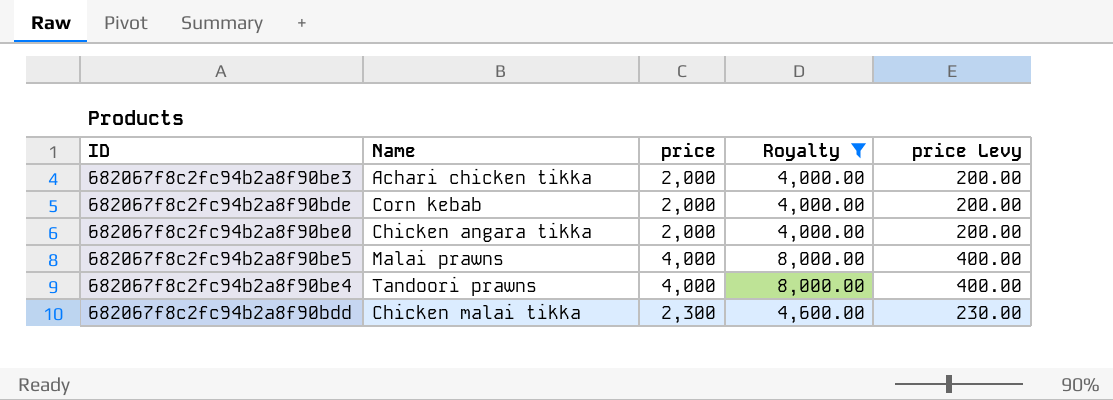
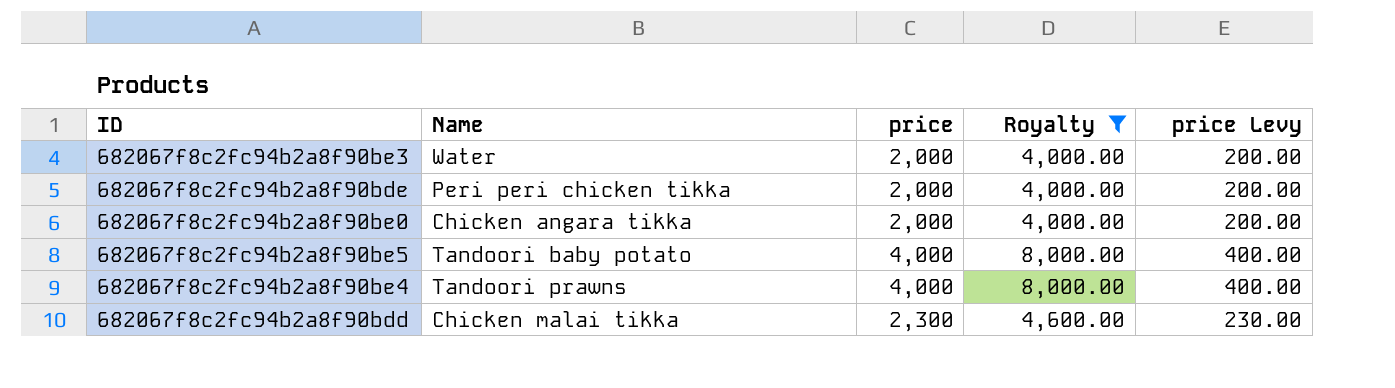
682067f8c2fc94b2a8f90be3 | Name: Achari chicken tikka -> Water
682067f8c2fc94b2a8f90bde | Name: Corn kebab -> Peri peri chicken tikka
682067f8c2fc94b2a8f90be5 | Name: Malai prawns -> Tandoori baby potato

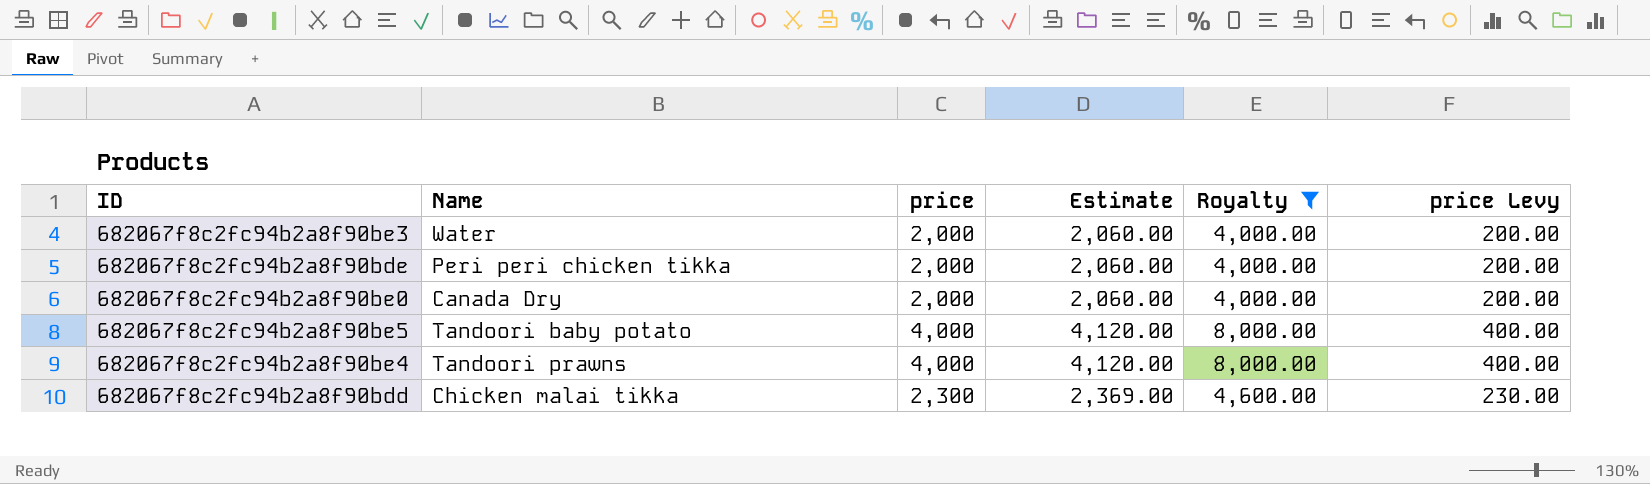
column Estimate | formula: none -> [price] * 1.03
682067f8c2fc94b2a8f90be0 | Name: Chicken angara tikka -> Canada Dry

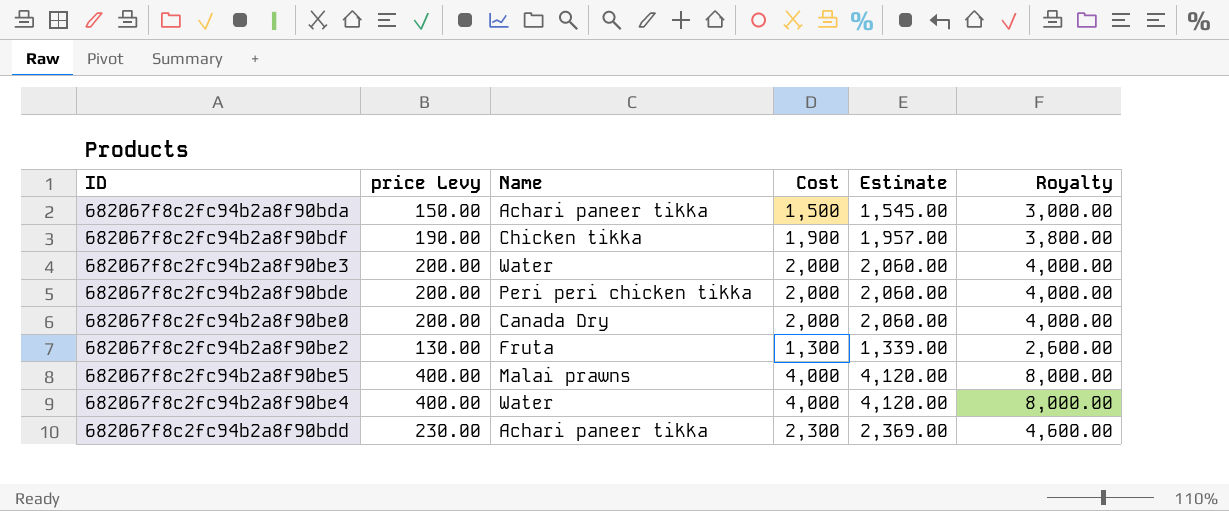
filter: Royalty >= 4,000.00 -> none
column price Levy | position: 6 -> 2
column name: price -> Cost
682067f8c2fc94b2a8f90be5 | Name: Tandoori baby potato -> Malai prawns
682067f8c2fc94b2a8f90be4 | Name: Tandoori prawns -> Water
682067f8c2fc94b2a8f90bdd | Name: Chicken malai tikka -> Achari paneer tikka

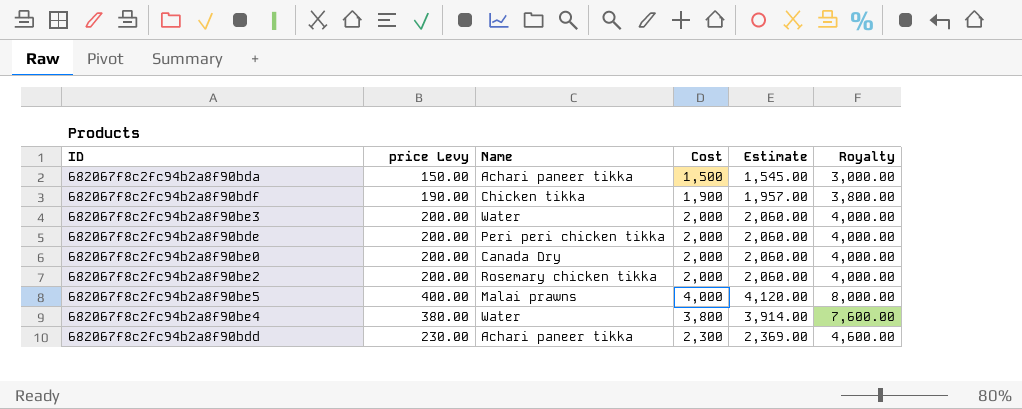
682067f8c2fc94b2a8f90be2 | price Levy: 130.00 -> 200.00
682067f8c2fc94b2a8f90be2 | Name: Fruta -> Rosemary chicken tikka
682067f8c2fc94b2a8f90be2 | Cost: 1,300 -> 2,000
682067f8c2fc94b2a8f90be2 | Estimate: 1,339.00 -> 2,060.00
682067f8c2fc94b2a8f90be2 | Royalty: 2,600.00 -> 4,000.00
682067f8c2fc94b2a8f90be4 | price Levy: 400.00 -> 380.00
682067f8c2fc94b2a8f90be4 | Cost: 4,000 -> 3,800
682067f8c2fc94b2a8f90be4 | Estimate: 4,120.00 -> 3,914.00
682067f8c2fc94b2a8f90be4 | Royalty: 8,000.00 -> 7,600.00

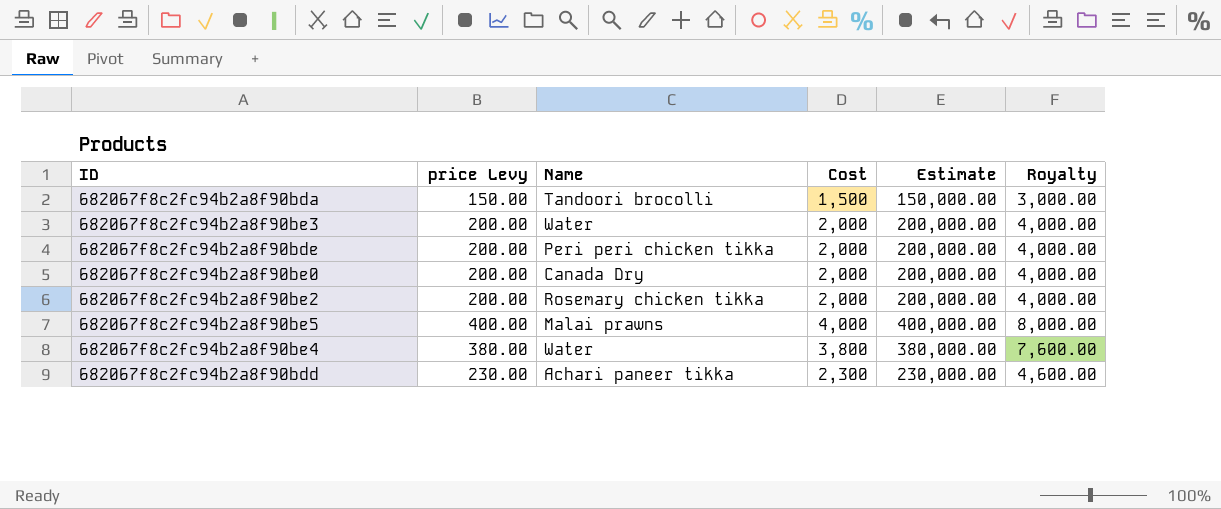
column Estimate | formula: [Cost] * 1.03 -> [Cost] * 100
row 682067f8c2fc94b2a8f90bdf: 190.00 | Chicken tikka | 1,900 | 1,957.00 | 3,800.00 -> none
682067f8c2fc94b2a8f90bda | Name: Achari paneer tikka -> Tandoori brocolli

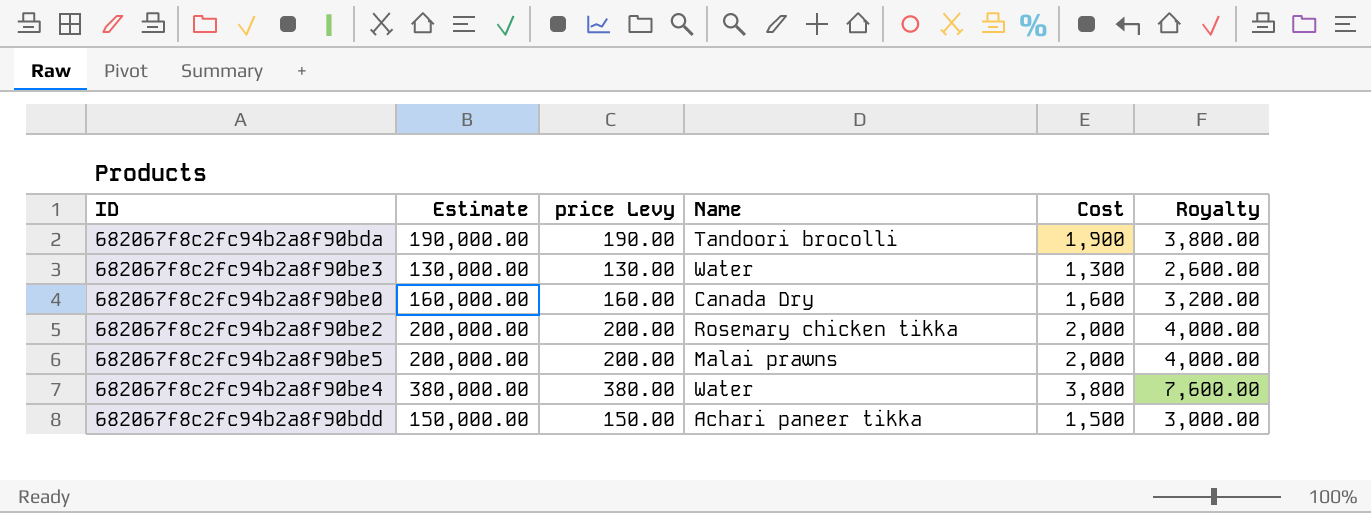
column Estimate | position: 5 -> 2
row 682067f8c2fc94b2a8f90bde: 200.00 | Peri peri chicken tikka | 2,000 | 200,000.00 | 4,000.00 -> none
682067f8c2fc94b2a8f90bda | Estimate: 150,000.00 -> 190,000.00
682067f8c2fc94b2a8f90bda | price Levy: 150.00 -> 190.00
682067f8c2fc94b2a8f90bda | Cost: 1,500 -> 1,900
682067f8c2fc94b2a8f90bda | Royalty: 3,000.00 -> 3,800.00
682067f8c2fc94b2a8f90be3 | Estimate: 200,000.00 -> 130,000.00
682067f8c2fc94b2a8f90be3 | price Levy: 200.00 -> 130.00
682067f8c2fc94b2a8f90be3 | Cost: 2,000 -> 1,300
682067f8c2fc94b2a8f90be3 | Royalty: 4,000.00 -> 2,600.00
682067f8c2fc94b2a8f90be0 | Estimate: 200,000.00 -> 160,000.00
682067f8c2fc94b2a8f90be0 | price Levy: 200.00 -> 160.00
682067f8c2fc94b2a8f90be0 | Cost: 2,000 -> 1,600
682067f8c2fc94b2a8f90be0 | Royalty: 4,000.00 -> 3,200.00
682067f8c2fc94b2a8f90be5 | Estimate: 400,000.00 -> 200,000.00
682067f8c2fc94b2a8f90be5 | price Levy: 400.00 -> 200.00
682067f8c2fc94b2a8f90be5 | Cost: 4,000 -> 2,000
682067f8c2fc94b2a8f90be5 | Royalty: 8,000.00 -> 4,000.00
682067f8c2fc94b2a8f90bdd | Estimate: 230,000.00 -> 150,000.00
682067f8c2fc94b2a8f90bdd | price Levy: 230.00 -> 150.00
682067f8c2fc94b2a8f90bdd | Cost: 2,300 -> 1,500
682067f8c2fc94b2a8f90bdd | Royalty: 4,600.00 -> 3,000.00

